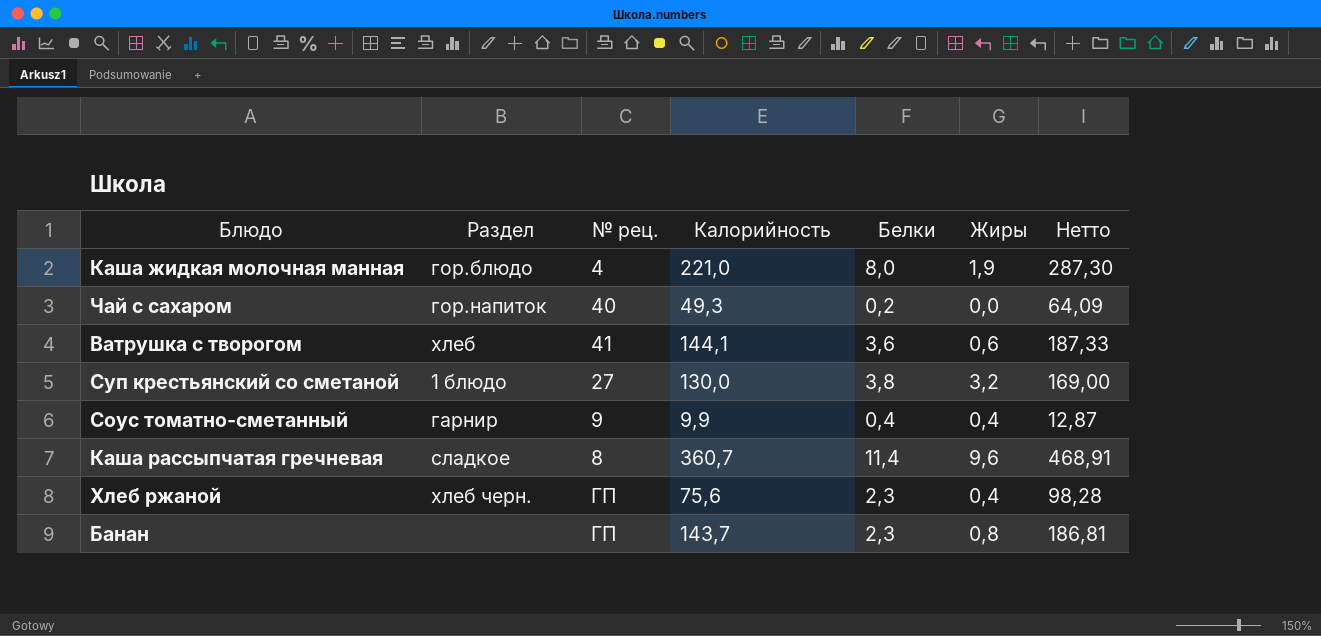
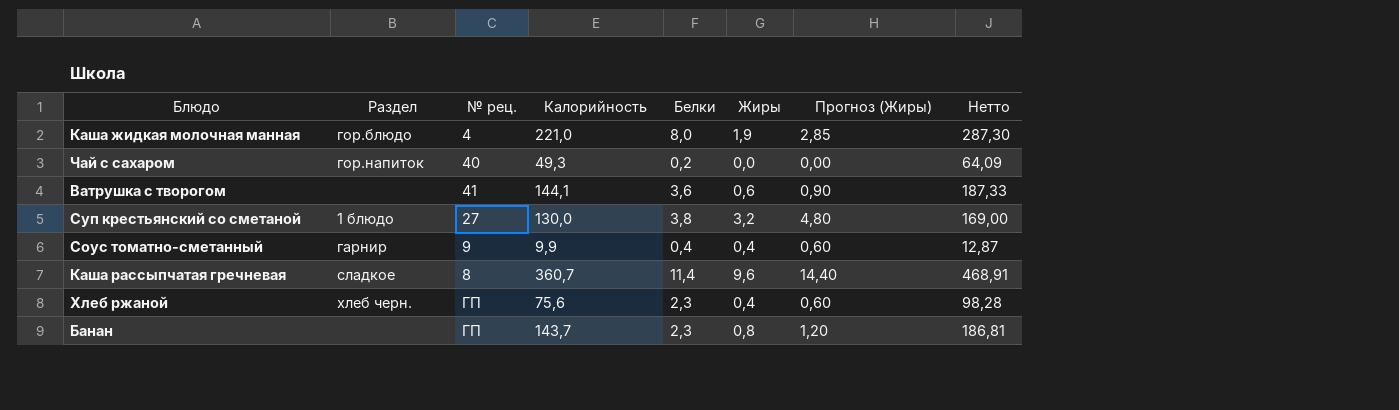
column Прогноз (Жиры) | formula: none -> [Жиры] * 1,5
Ватрушка с творогом | Раздел: хлеб -> none

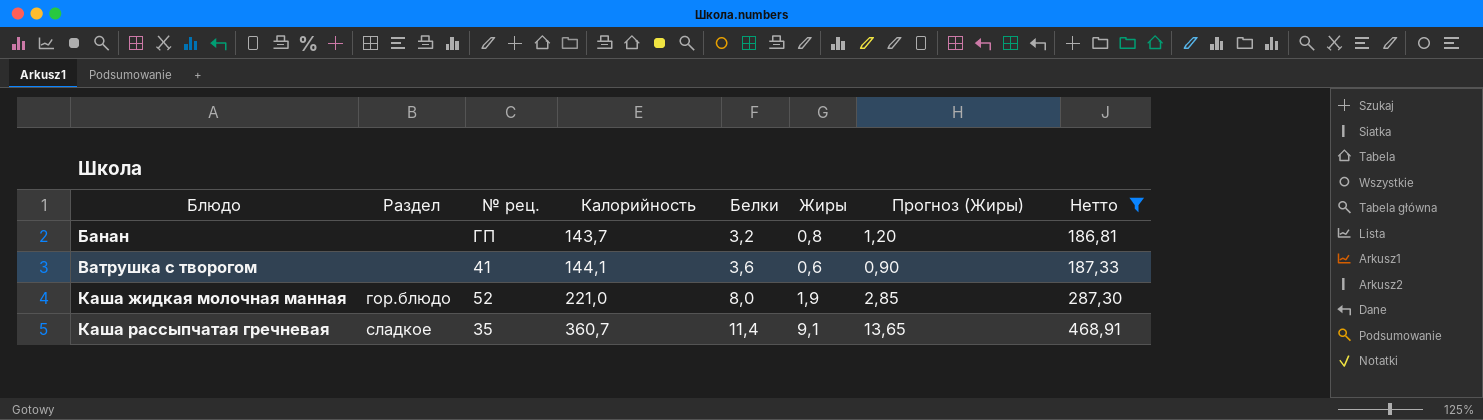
filter: none -> Нетто >= 186,81
row order: none -> Блюдо ascending
Банан | Белки: 2,3 -> 3,2
Каша жидкая молочная манная | № рец.: 4 -> 52
Каша рассыпчатая гречневая | № рец.: 8 -> 35
Каша рассыпчатая гречневая | Жиры: 9,6 -> 9,1
Каша рассыпчатая гречневая | Прогноз (Жиры): 14,40 -> 13,65

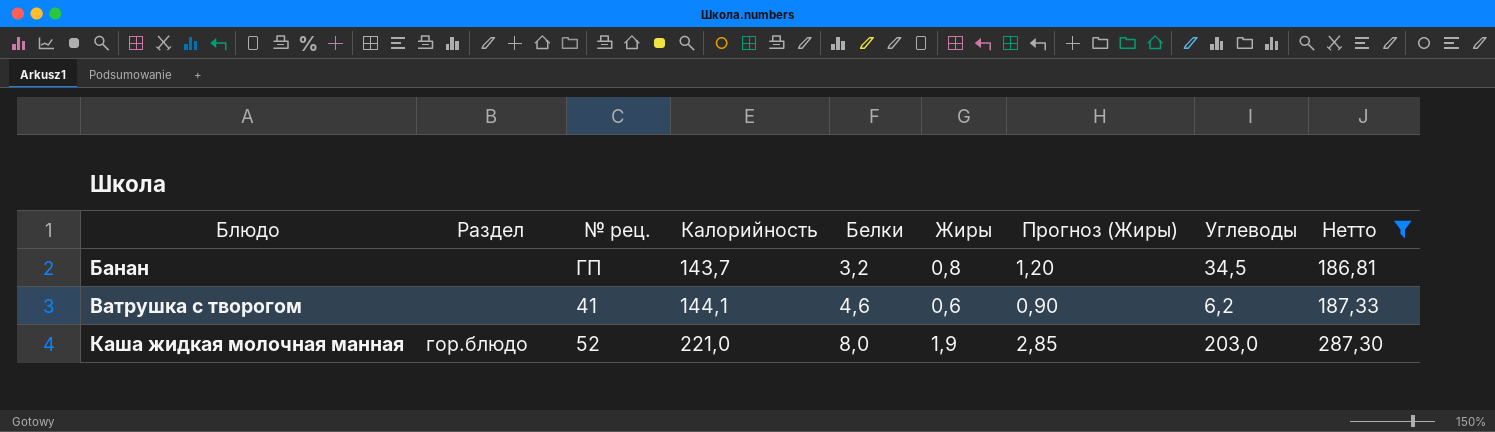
column Углеводы | position: none -> 8
row Каша рассыпчатая гречневая: сладкое | 35 | 360,7 | 11,4 | 9,1 | 13,65 | 468,91 -> none
Ватрушка с творогом | Белки: 3,6 -> 4,6

